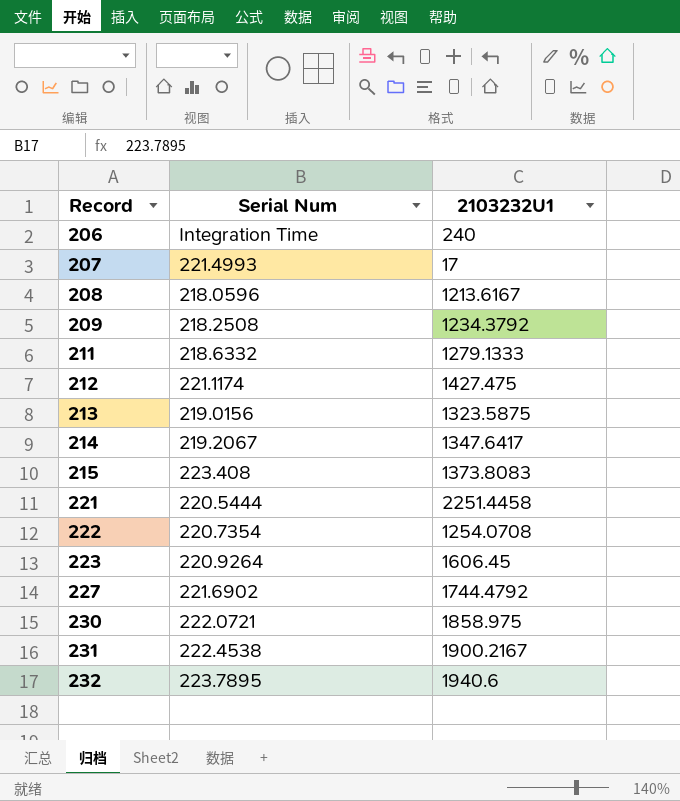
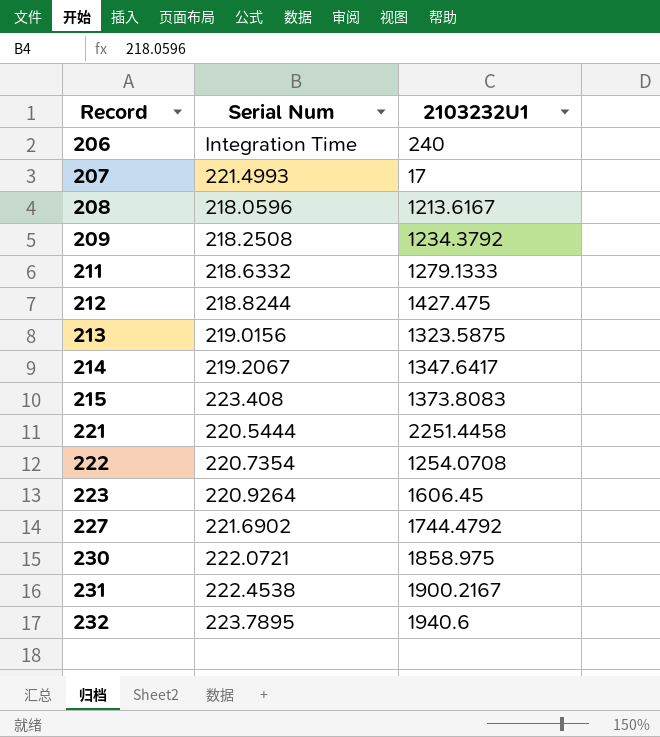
212 | Serial Num: 221.1174 -> 218.8244

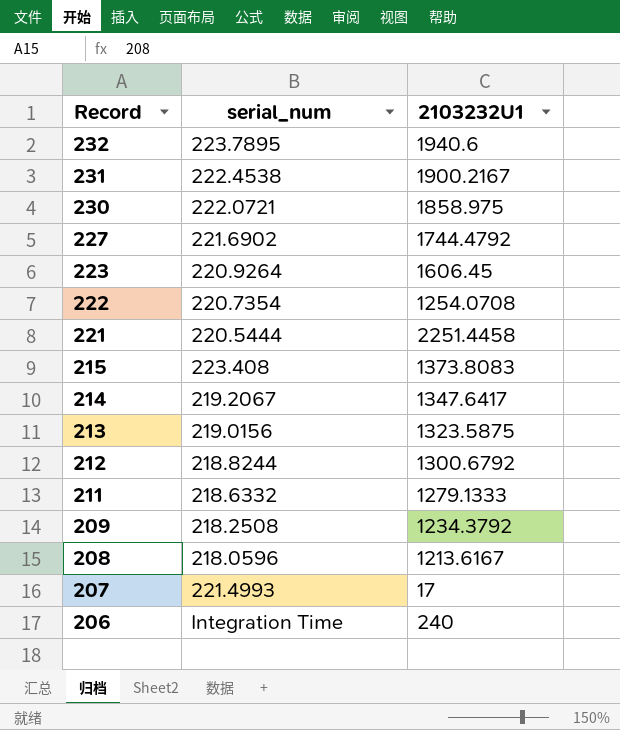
row order: Record ascending -> Record descending
column name: Serial Num -> serial_num
212 | 2103232U1: 1427.475 -> 1300.6792

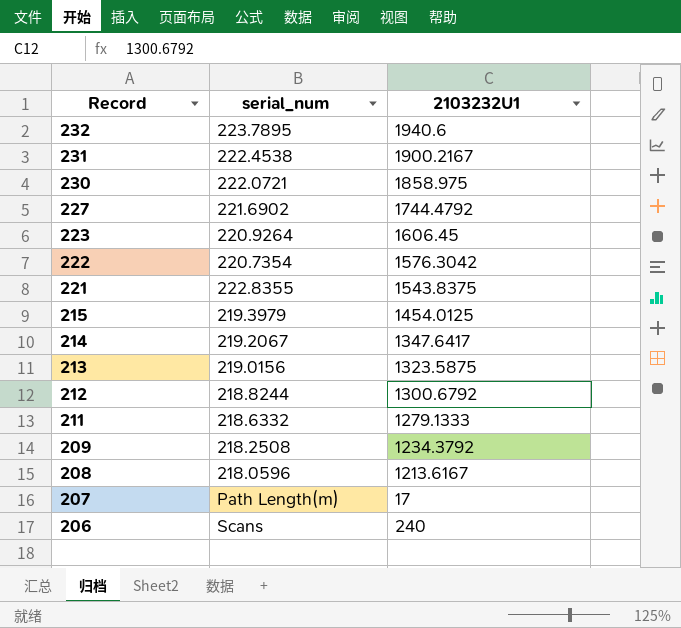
222 | 2103232U1: 1254.0708 -> 1576.3042
221 | serial_num: 220.5444 -> 222.8355
221 | 2103232U1: 2251.4458 -> 1543.8375
215 | serial_num: 223.408 -> 219.3979
215 | 2103232U1: 1373.8083 -> 1454.0125
207 | serial_num: 221.4993 -> Path Length(m)
206 | serial_num: Integration Time -> Scans

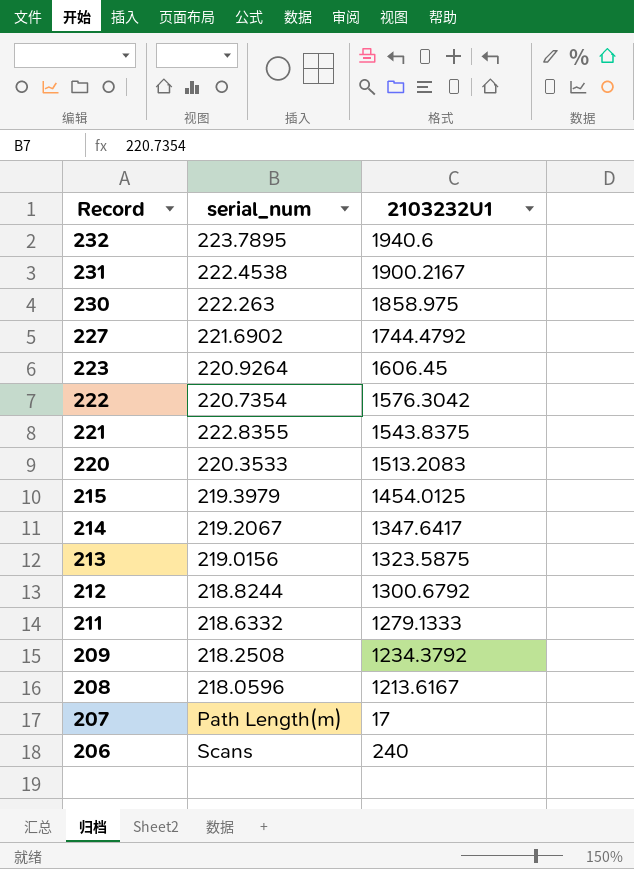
230 | serial_num: 222.0721 -> 222.263
row 220: none -> 220.3533 | 1513.2083

